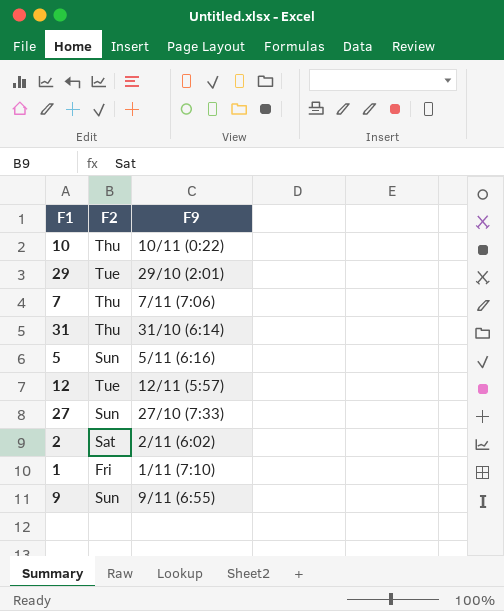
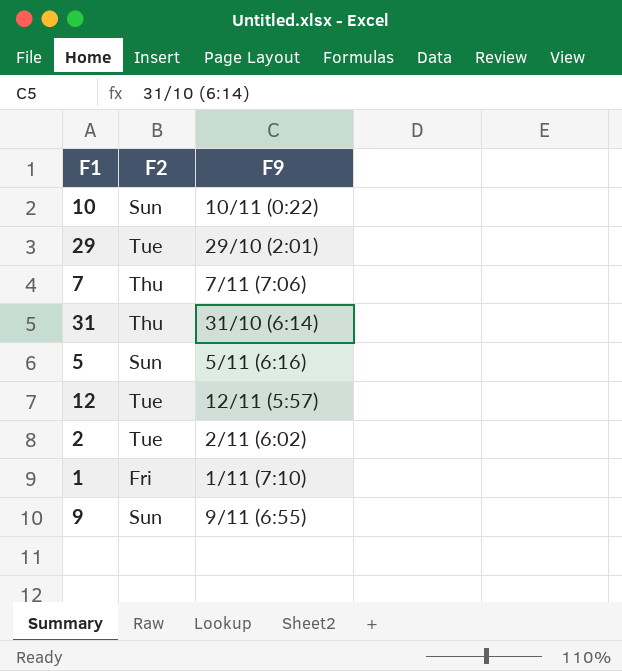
row 27: Sun | 27/10 (7:33) -> none
10 | F2: Thu -> Sun
2 | F2: Sat -> Tue

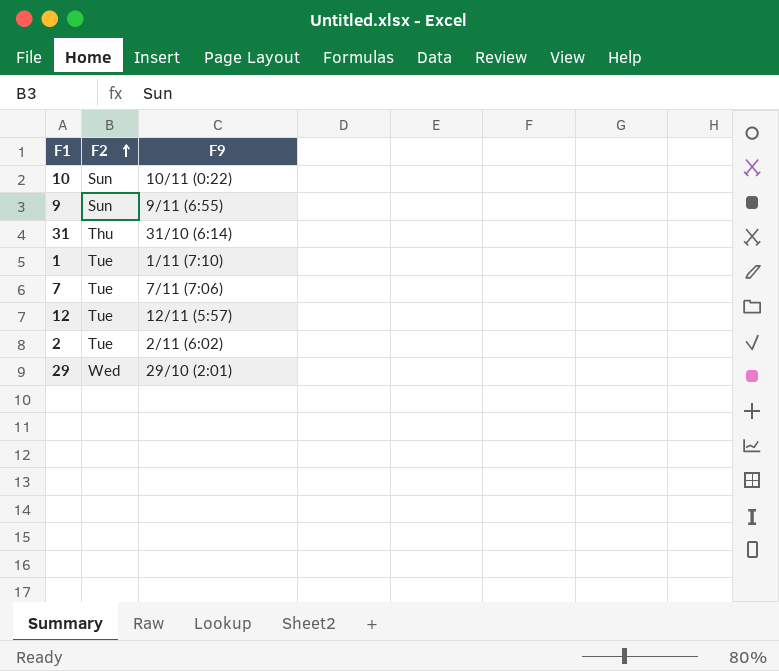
row order: none -> F2 ascending
row 5: Sun | 5/11 (6:16) -> none
1 | F2: Fri -> Tue
7 | F2: Thu -> Tue
29 | F2: Tue -> Wed

